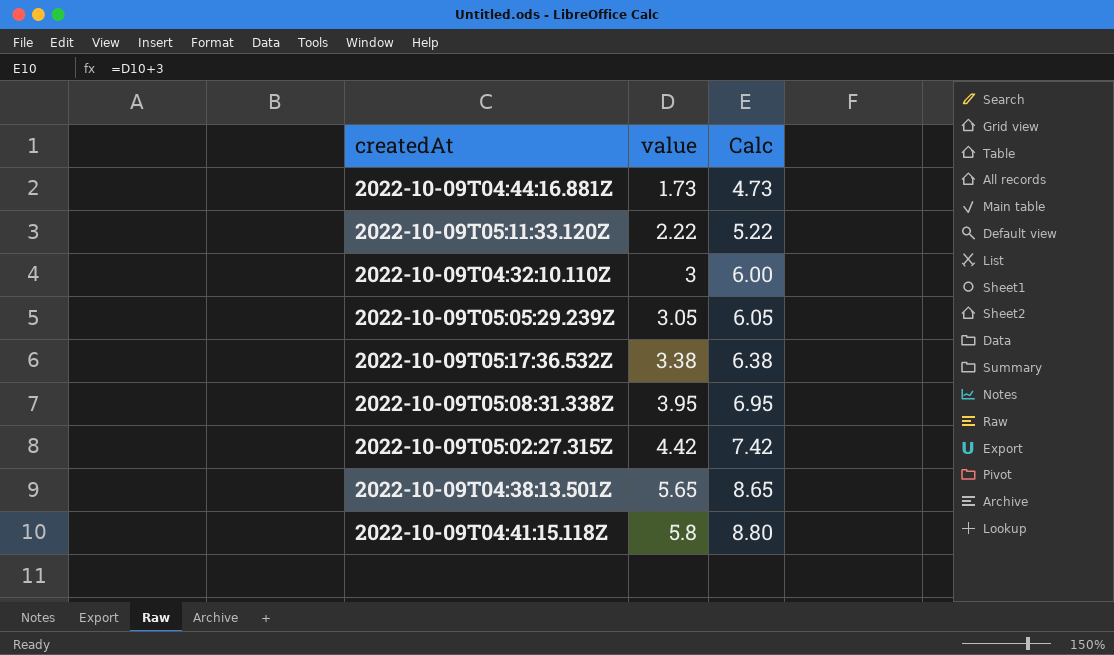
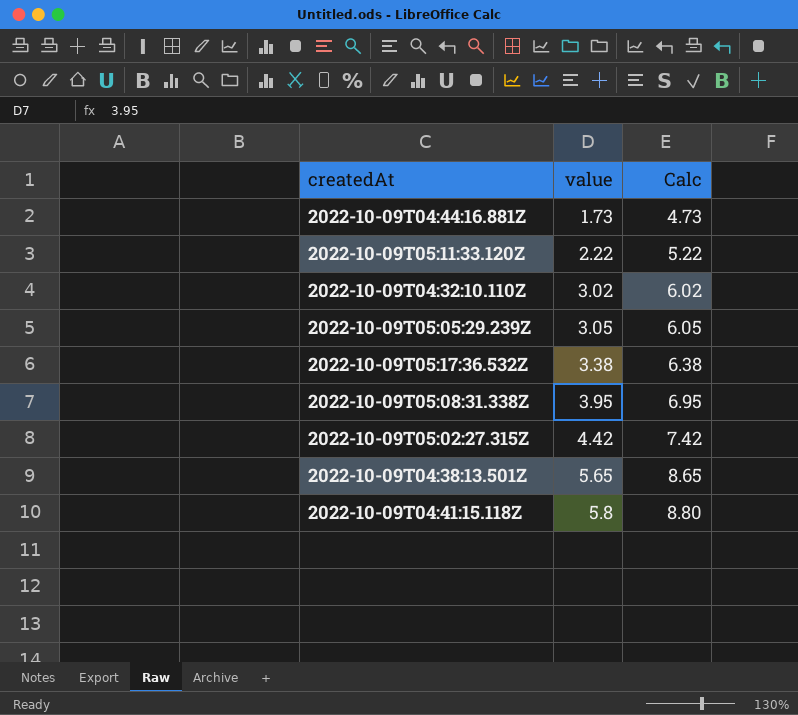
2022-10-09T04:32:10.110Z | value: 3 -> 3.02
2022-10-09T04:32:10.110Z | Calc: 6.00 -> 6.02

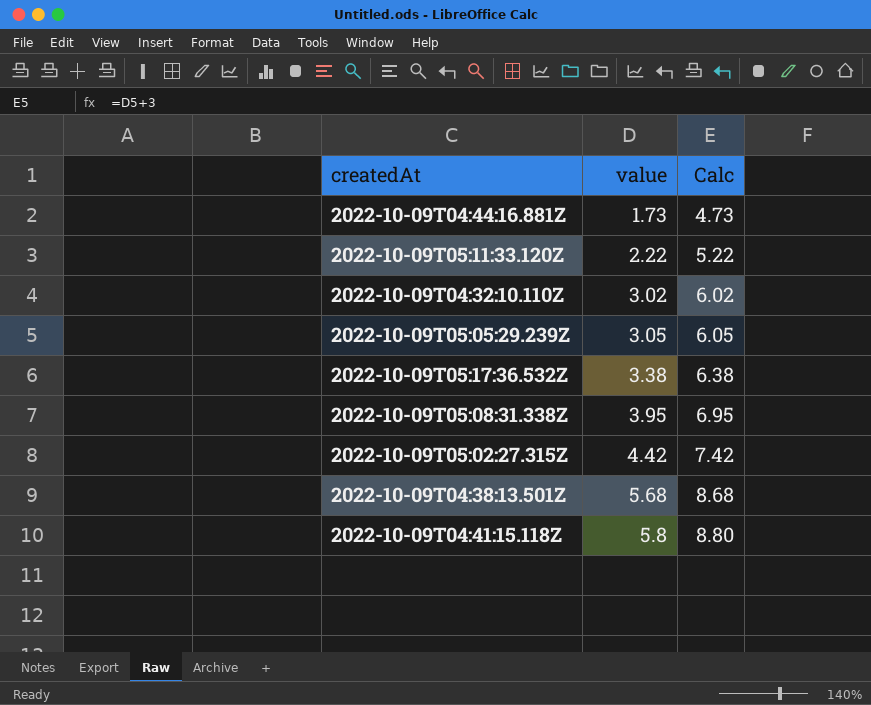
2022-10-09T04:38:13.501Z | value: 5.65 -> 5.68
2022-10-09T04:38:13.501Z | Calc: 8.65 -> 8.68

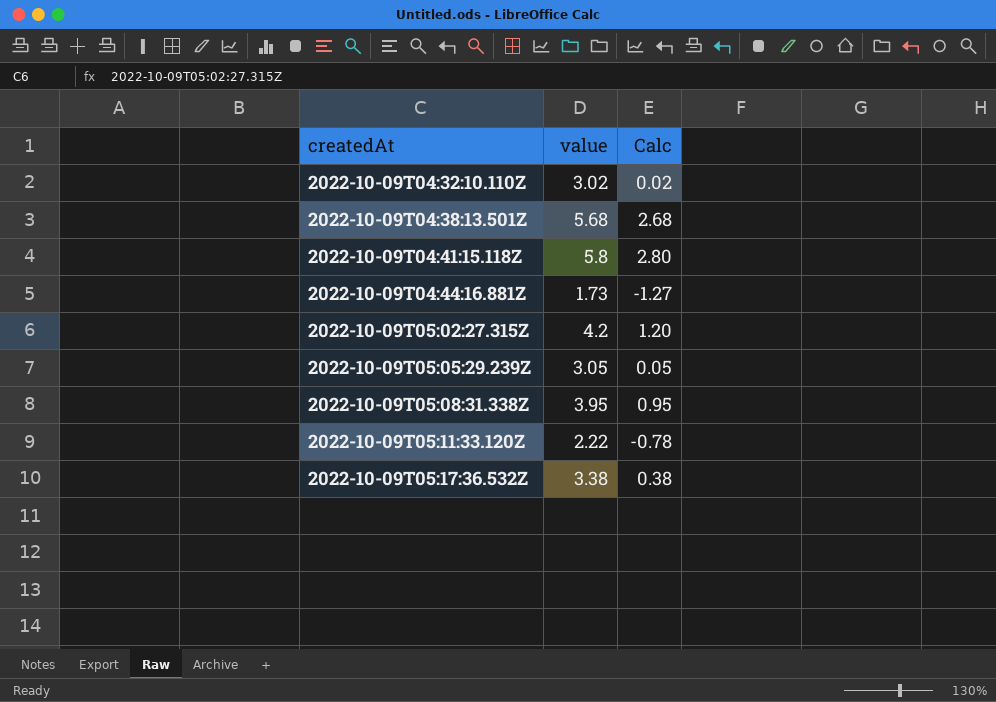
row order: value ascending -> createdAt ascending
column Calc | formula: [value] + 3 -> [value] - 3
2022-10-09T05:02:27.315Z | value: 4.42 -> 4.2

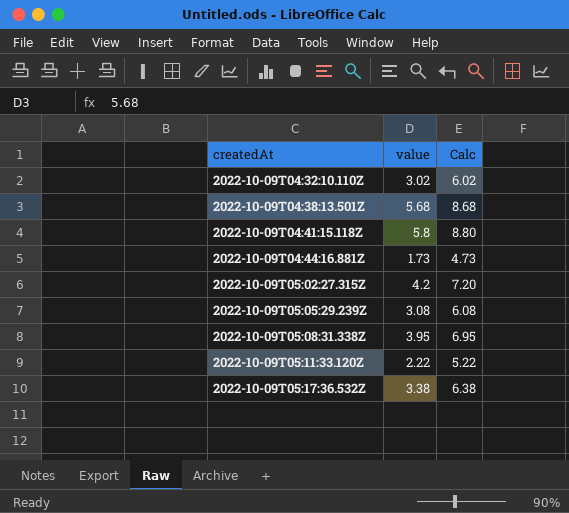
column Calc | formula: [value] - 3 -> [value] + 3
2022-10-09T05:05:29.239Z | value: 3.05 -> 3.08

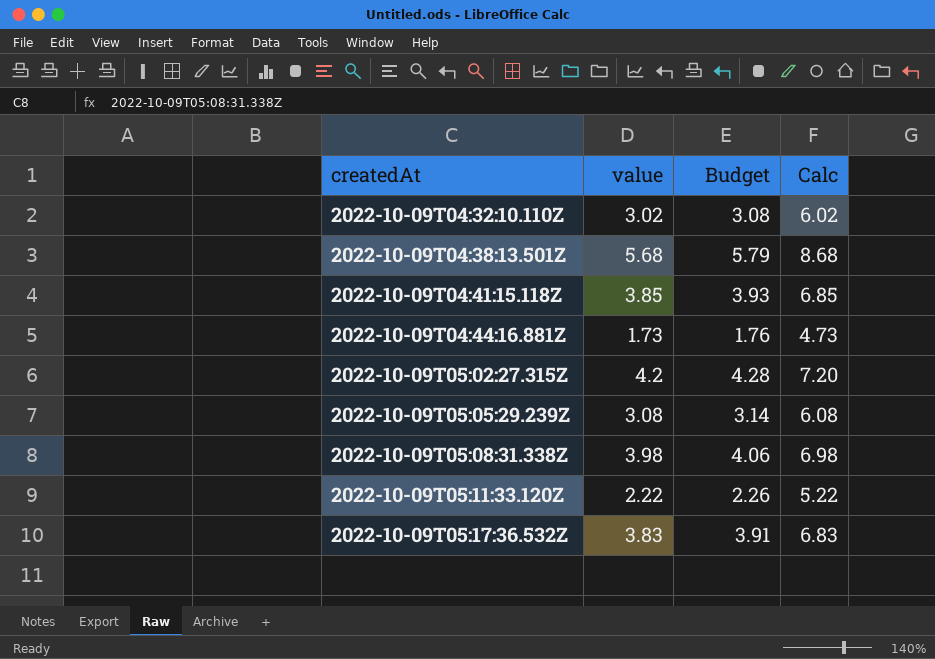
column Budget | formula: none -> [value] * 1.02
2022-10-09T04:41:15.118Z | value: 5.8 -> 3.85
2022-10-09T04:41:15.118Z | Calc: 8.80 -> 6.85
2022-10-09T05:08:31.338Z | value: 3.95 -> 3.98
2022-10-09T05:08:31.338Z | Calc: 6.95 -> 6.98
2022-10-09T05:17:36.532Z | value: 3.38 -> 3.83
2022-10-09T05:17:36.532Z | Calc: 6.38 -> 6.83

